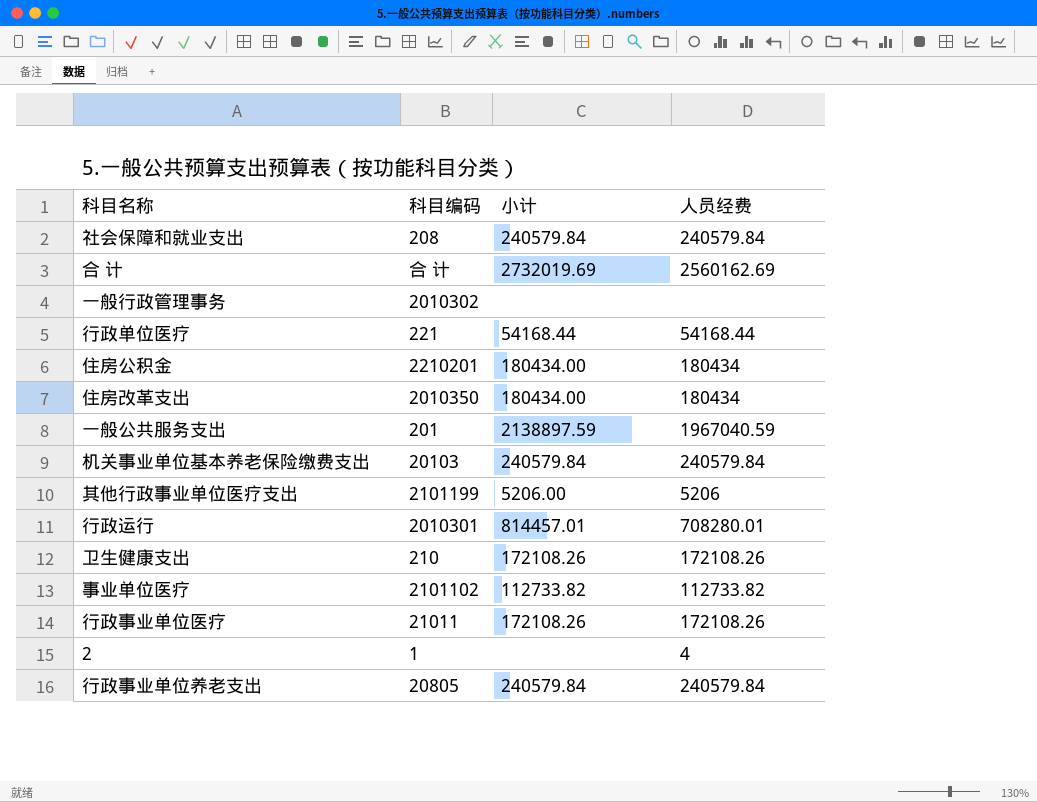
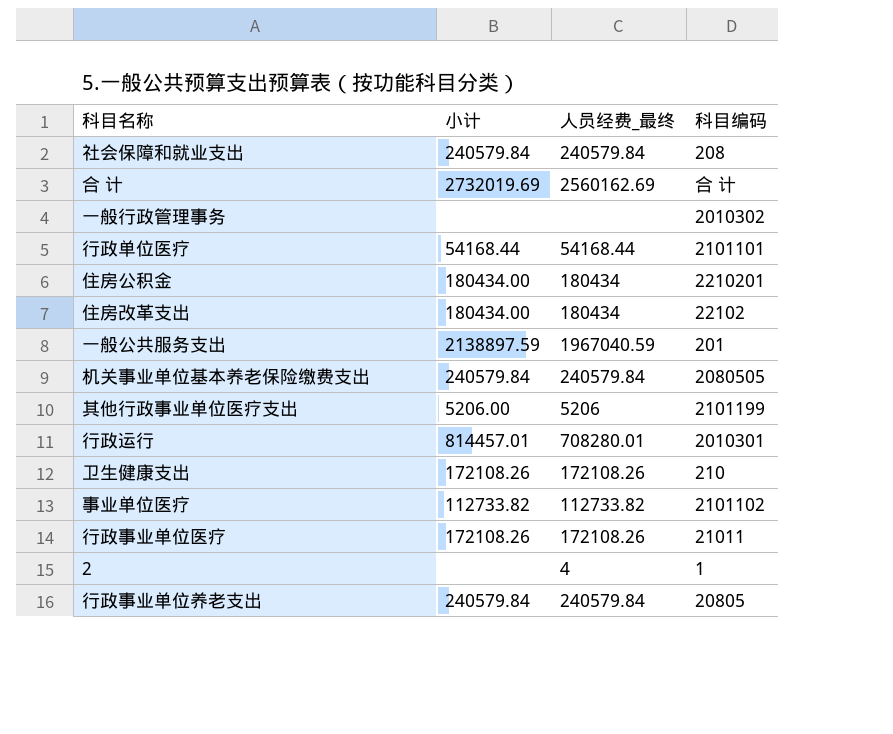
column name: 人员经费 -> 人员经费_最终
column 科目编码 | position: 2 -> 4
行政单位医疗 | 科目编码: 221 -> 2101101
住房改革支出 | 科目编码: 2010350 -> 22102
机关事业单位基本养老保险缴费支出 | 科目编码: 20103 -> 2080505

